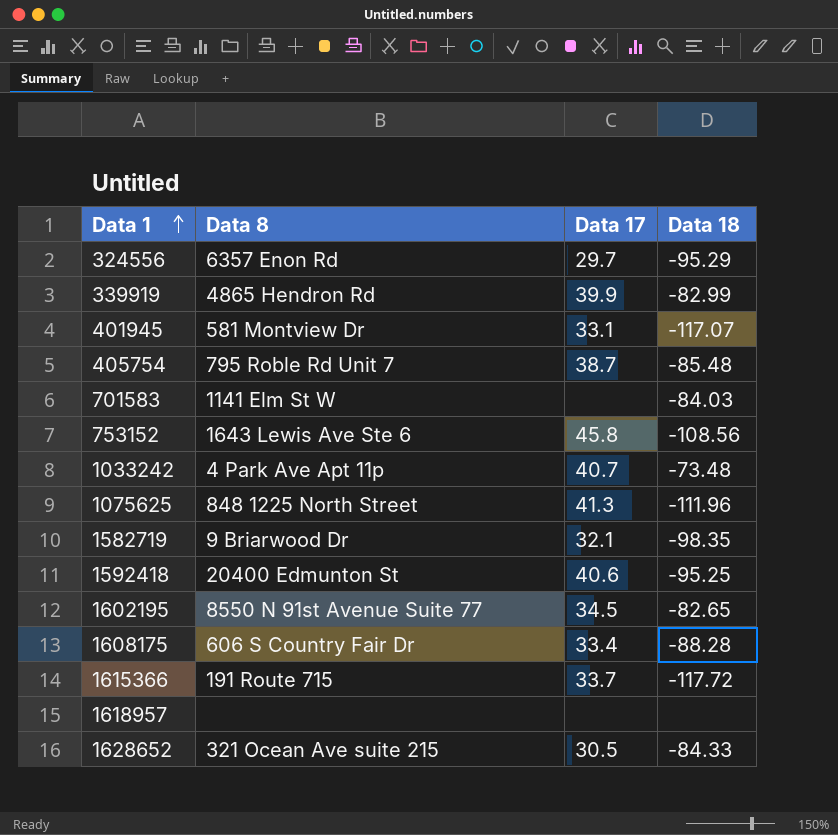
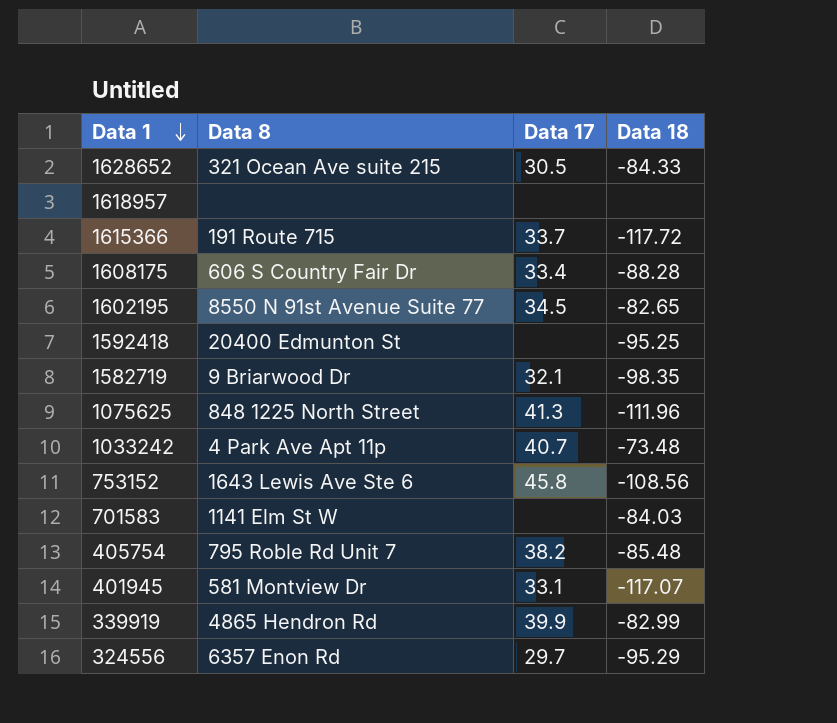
row order: Data 1 ascending -> Data 1 descending
1592418 | Data 17: 40.6 -> none
405754 | Data 17: 38.7 -> 38.2

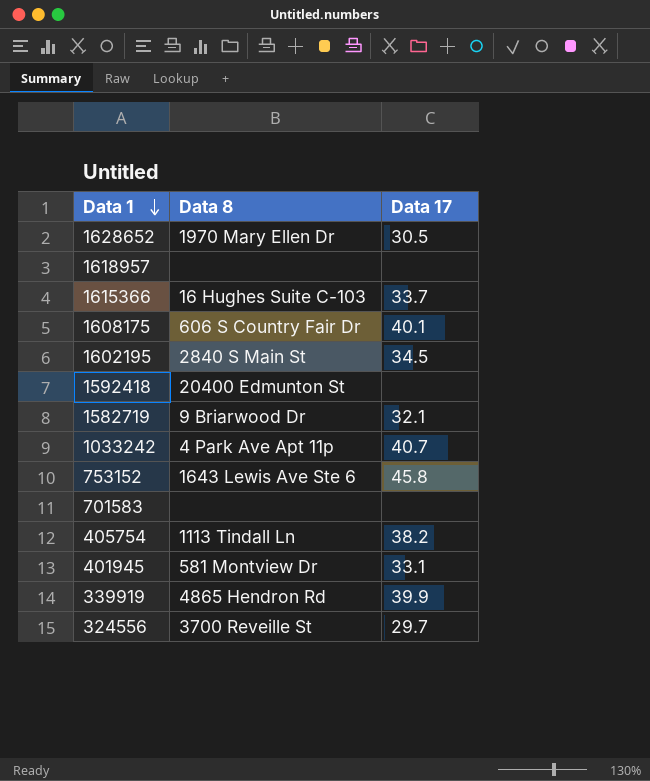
column Data 18 | position: 4 -> none
row 1075625: 848 1225 North Street | 41.3 | -111.96 -> none
1628652 | Data 8: 321 Ocean Ave suite 215 -> 1970 Mary Ellen Dr
1615366 | Data 8: 191 Route 715 -> 16 Hughes Suite C-103
1608175 | Data 17: 33.4 -> 40.1
1602195 | Data 8: 8550 N 91st Avenue Suite 77 -> 2840 S Main St
701583 | Data 8: 1141 Elm St W -> none
405754 | Data 8: 795 Roble Rd Unit 7 -> 1113 Tindall Ln
324556 | Data 8: 6357 Enon Rd -> 3700 Reveille St

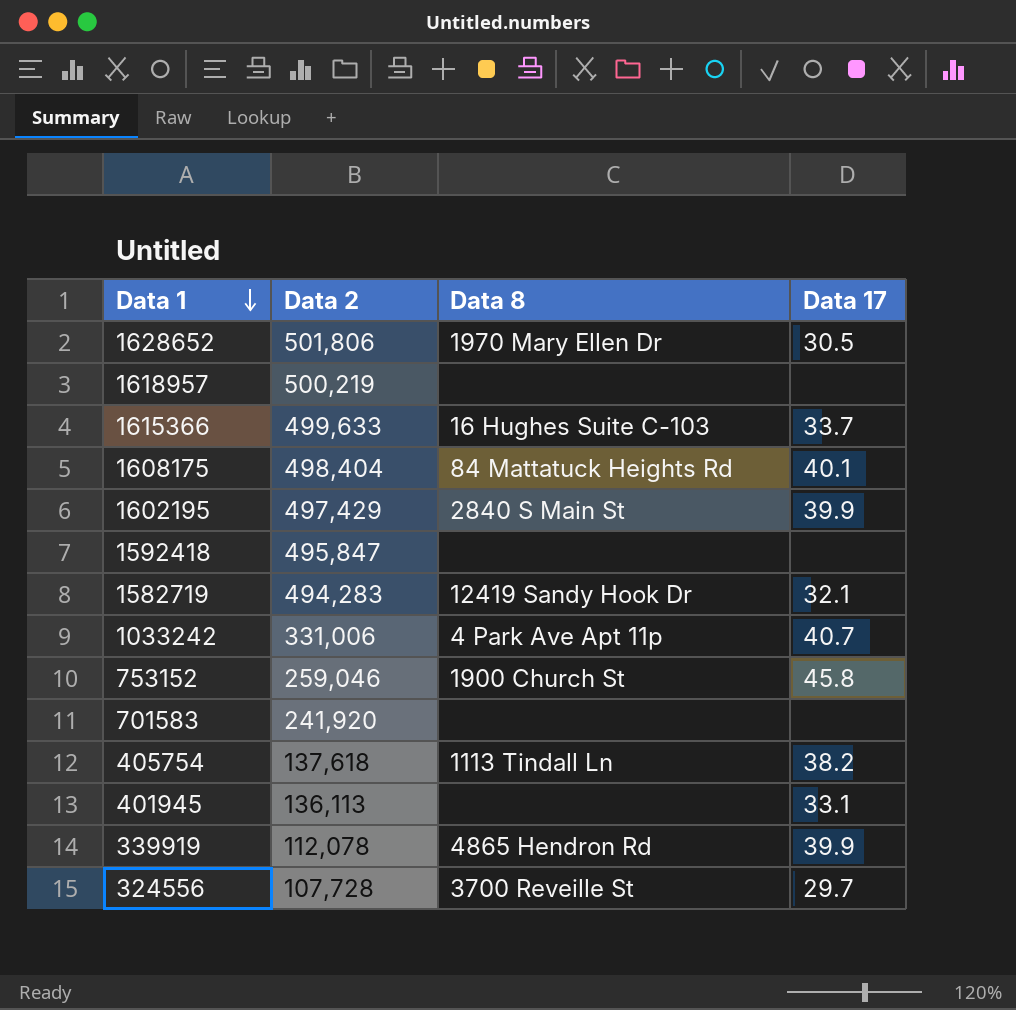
column Data 2 | position: none -> 2
1608175 | Data 8: 606 S Country Fair Dr -> 84 Mattatuck Heights Rd
1602195 | Data 17: 34.5 -> 39.9
1592418 | Data 8: 20400 Edmunton St -> none
1582719 | Data 8: 9 Briarwood Dr -> 12419 Sandy Hook Dr
753152 | Data 8: 1643 Lewis Ave Ste 6 -> 1900 Church St
401945 | Data 8: 581 Montview Dr -> none

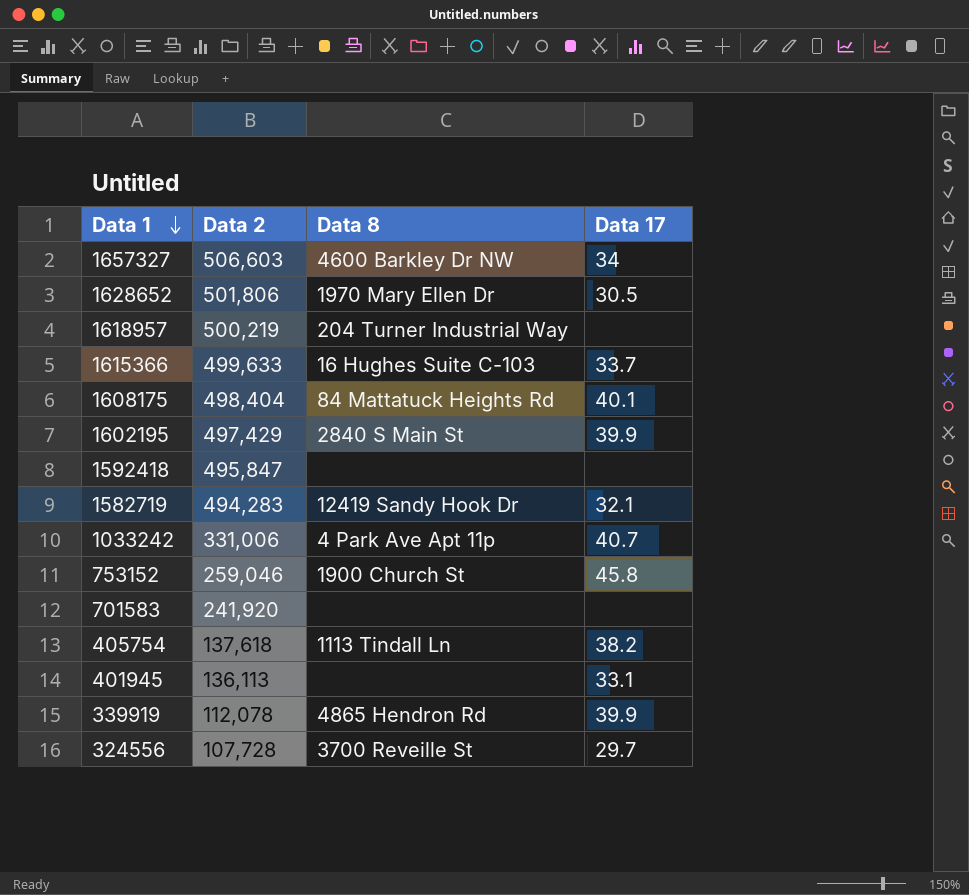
row 1657327: none -> 506,603 | 4600 Barkley Dr NW | 34
1618957 | Data 8: none -> 204 Turner Industrial Way

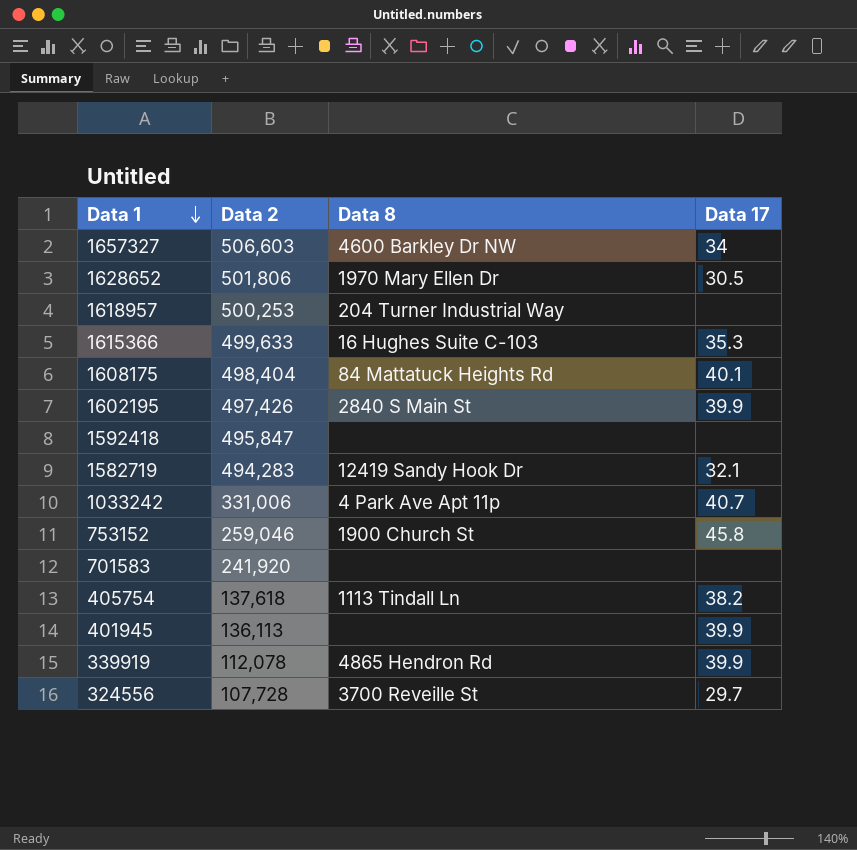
1618957 | Data 2: 500,219 -> 500,253
1615366 | Data 17: 33.7 -> 35.3
1602195 | Data 2: 497,429 -> 497,426
401945 | Data 17: 33.1 -> 39.9

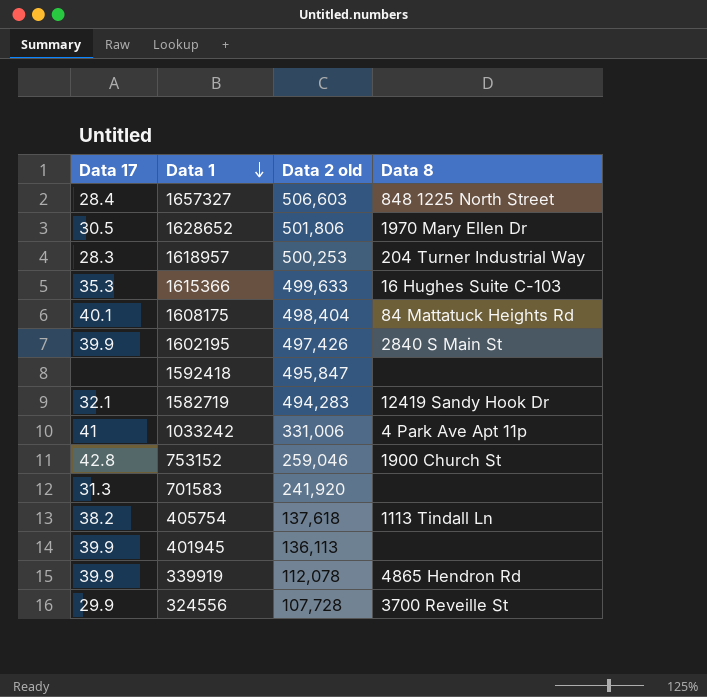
column Data 17 | position: 4 -> 1
column name: Data 2 -> Data 2 old
1657327 | Data 17: 34 -> 28.4
1657327 | Data 8: 4600 Barkley Dr NW -> 848 1225 North Street
1618957 | Data 17: none -> 28.3
1033242 | Data 17: 40.7 -> 41
753152 | Data 17: 45.8 -> 42.8
701583 | Data 17: none -> 31.3
324556 | Data 17: 29.7 -> 29.9

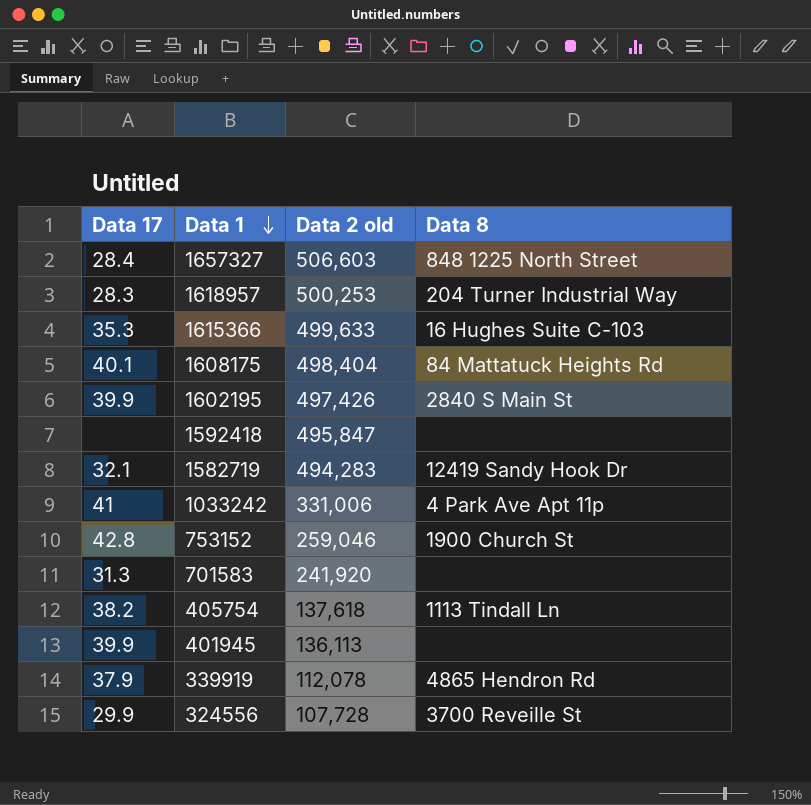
row 1628652: 30.5 | 501,806 | 1970 Mary Ellen Dr -> none
339919 | Data 17: 39.9 -> 37.9

